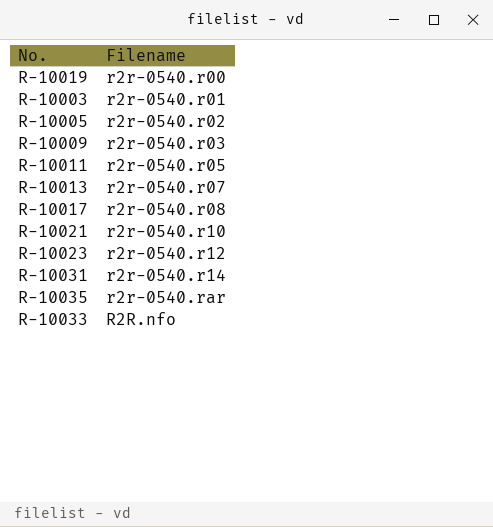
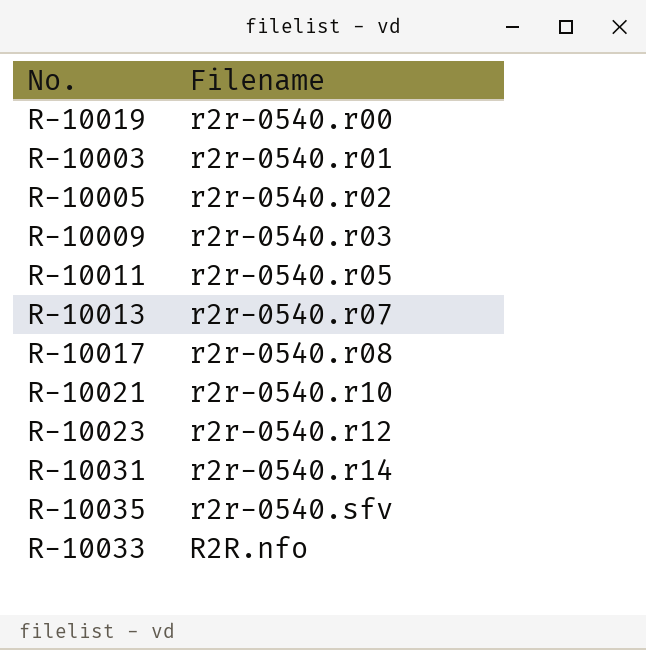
R-10035 | Filename: r2r-0540.rar -> r2r-0540.sfv

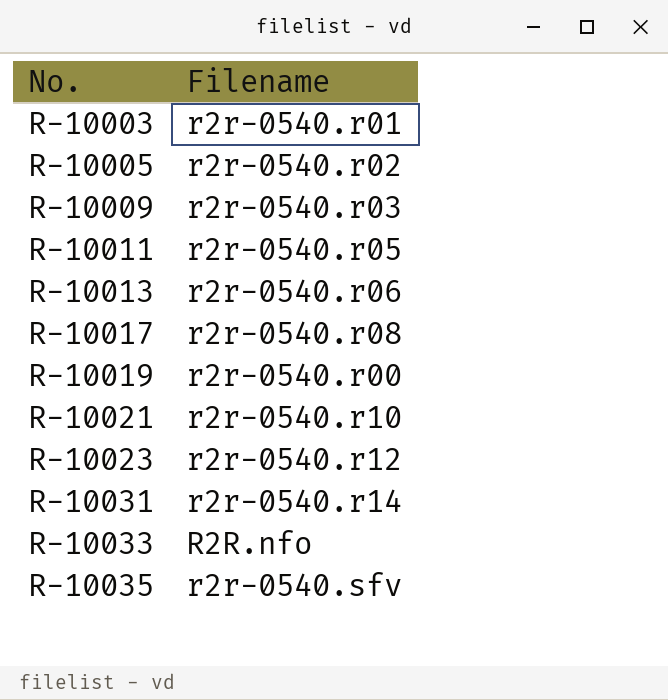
row order: Filename ascending -> No. ascending
R-10013 | Filename: r2r-0540.r07 -> r2r-0540.r06

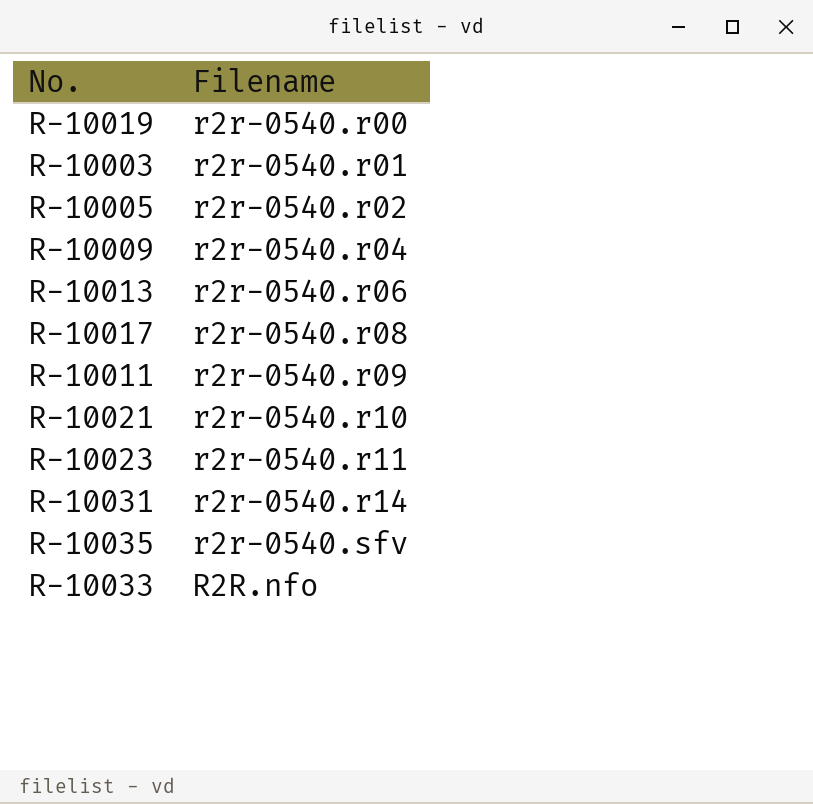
row order: No. ascending -> Filename ascending
R-10009 | Filename: r2r-0540.r03 -> r2r-0540.r04
R-10011 | Filename: r2r-0540.r05 -> r2r-0540.r09
R-10023 | Filename: r2r-0540.r12 -> r2r-0540.r11

